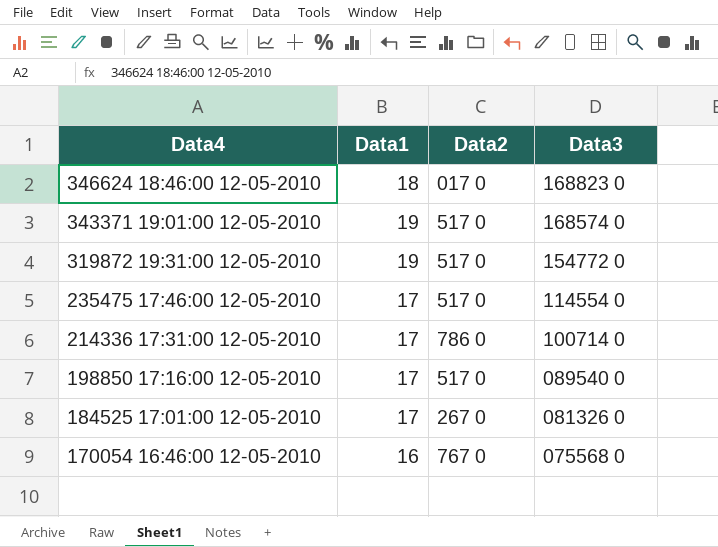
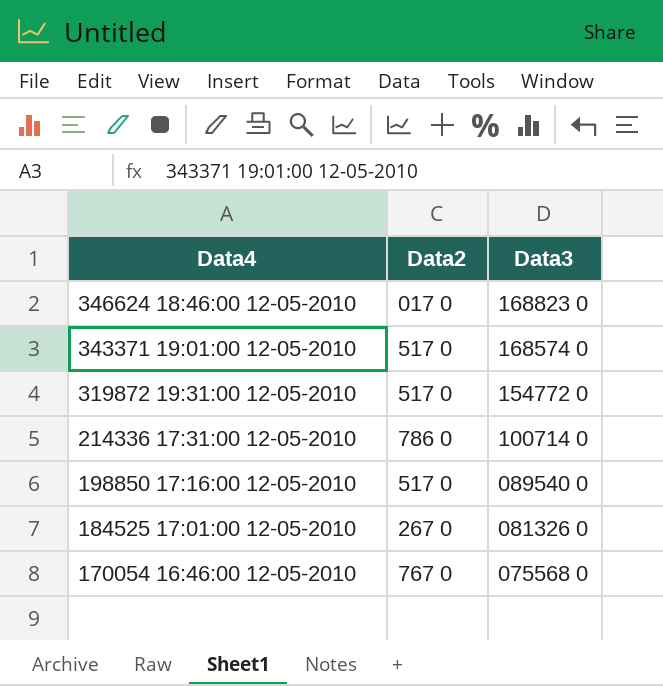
column Data1 | position: 2 -> none
row 235475 17:46:00 12-05-2010: 17 | 517 0 | 114554 0 -> none

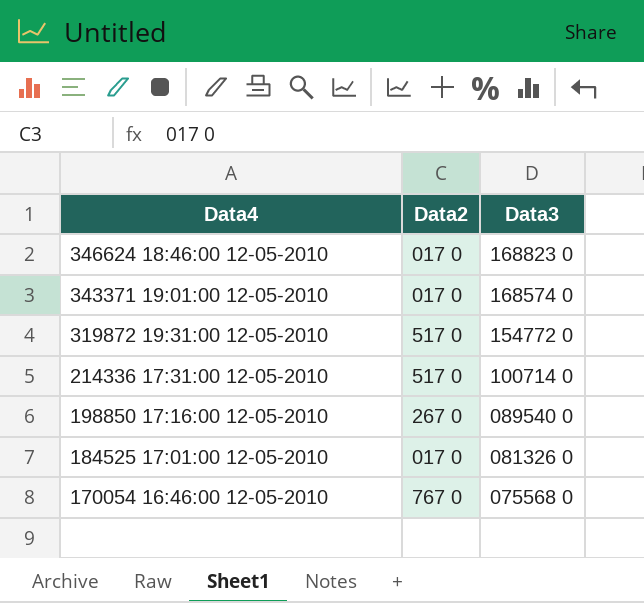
343371 19:01:00 12-05-2010 | Data2: 517 0 -> 017 0
214336 17:31:00 12-05-2010 | Data2: 786 0 -> 517 0
198850 17:16:00 12-05-2010 | Data2: 517 0 -> 267 0
184525 17:01:00 12-05-2010 | Data2: 267 0 -> 017 0

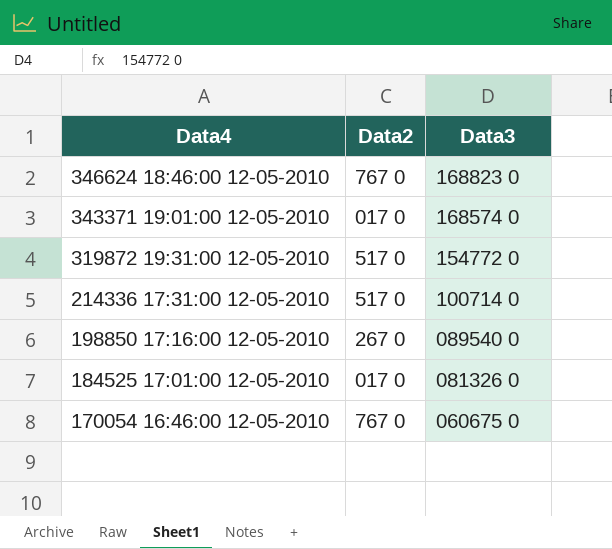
346624 18:46:00 12-05-2010 | Data2: 017 0 -> 767 0
170054 16:46:00 12-05-2010 | Data3: 075568 0 -> 060675 0

